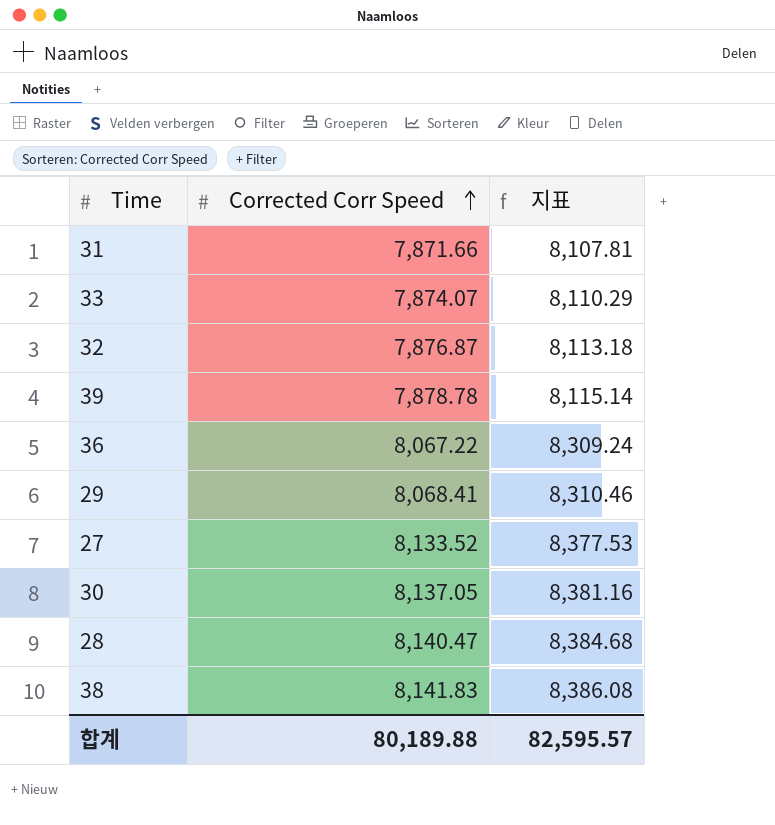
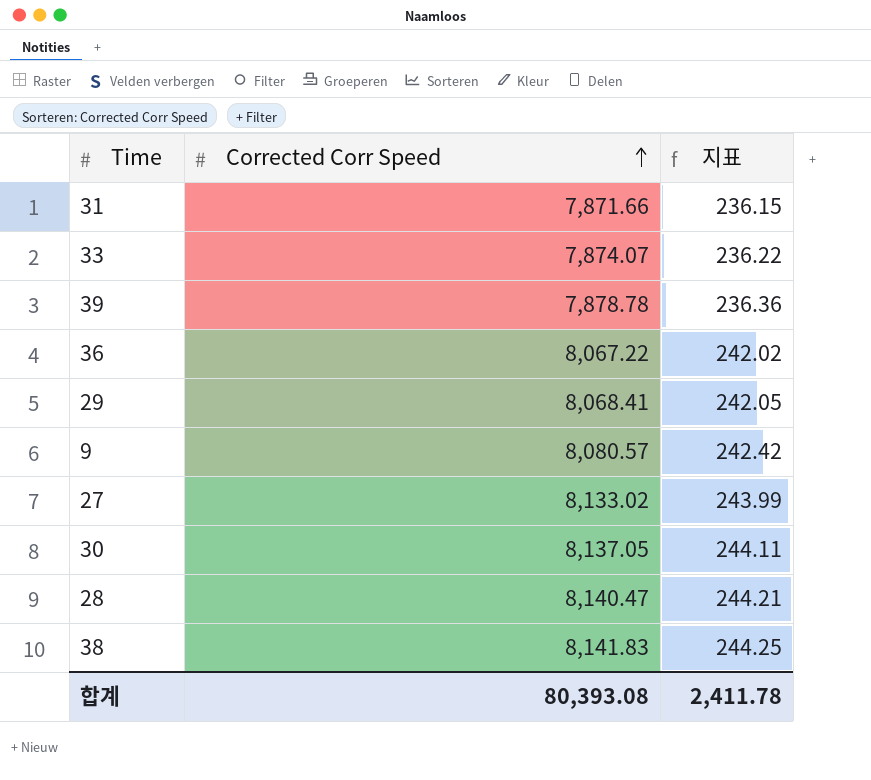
column 지표 | formula: [Corrected Corr Speed] * 1.03 -> [Corrected Corr Speed] * 0.03
row 32: 7,876.87 | 8,113.18 -> none
row 9: none -> 8,080.57 | 242.42
27 | Corrected Corr Speed: 8,133.52 -> 8,133.02
합계 | Corrected Corr Speed: 80,189.88 -> 80,393.08
합계 | 지표: 82,595.57 -> 2,411.78

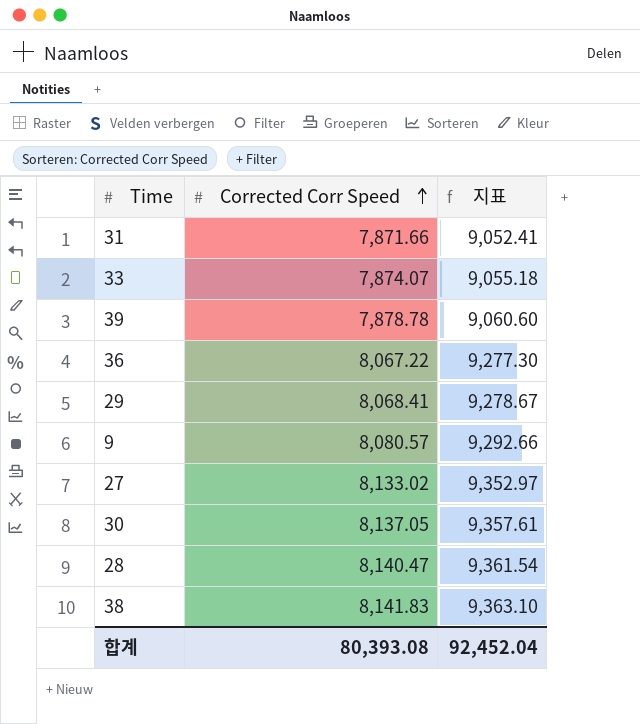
column 지표 | formula: [Corrected Corr Speed] * 0.03 -> [Corrected Corr Speed] * 1.15
합계 | 지표: 2,411.78 -> 92,452.04

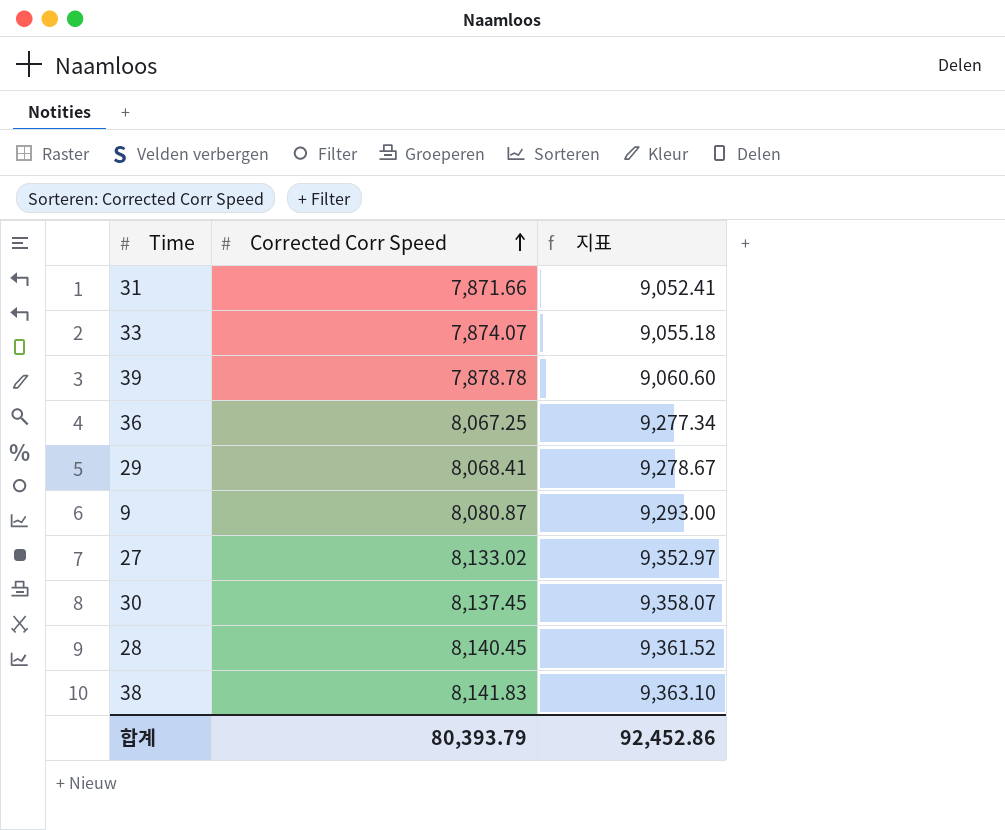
36 | Corrected Corr Speed: 8,067.22 -> 8,067.25
36 | 지표: 9,277.30 -> 9,277.34
9 | Corrected Corr Speed: 8,080.57 -> 8,080.87
9 | 지표: 9,292.66 -> 9,293.00
30 | Corrected Corr Speed: 8,137.05 -> 8,137.45
30 | 지표: 9,357.61 -> 9,358.07
28 | Corrected Corr Speed: 8,140.47 -> 8,140.45
28 | 지표: 9,361.54 -> 9,361.52
합계 | Corrected Corr Speed: 80,393.08 -> 80,393.79
합계 | 지표: 92,452.04 -> 92,452.86

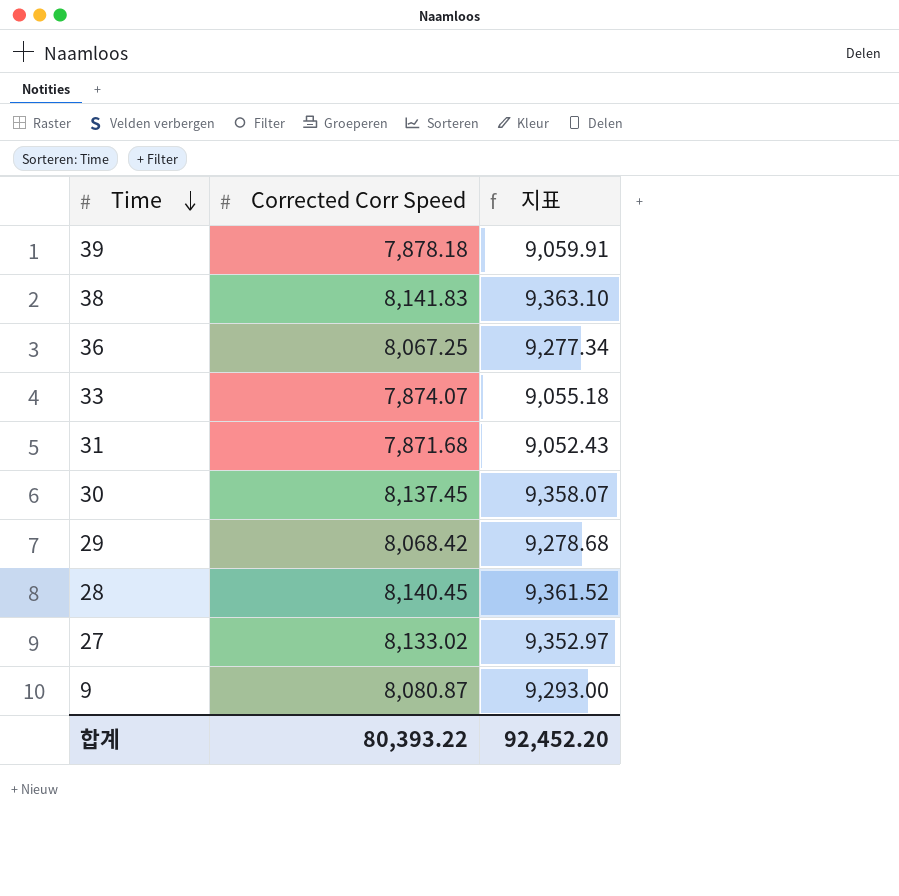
row order: Corrected Corr Speed ascending -> Time descending
39 | Corrected Corr Speed: 7,878.78 -> 7,878.18
39 | 지표: 9,060.60 -> 9,059.91
31 | Corrected Corr Speed: 7,871.66 -> 7,871.68
31 | 지표: 9,052.41 -> 9,052.43
29 | Corrected Corr Speed: 8,068.41 -> 8,068.42
29 | 지표: 9,278.67 -> 9,278.68
합계 | Corrected Corr Speed: 80,393.79 -> 80,393.22
합계 | 지표: 92,452.86 -> 92,452.20

